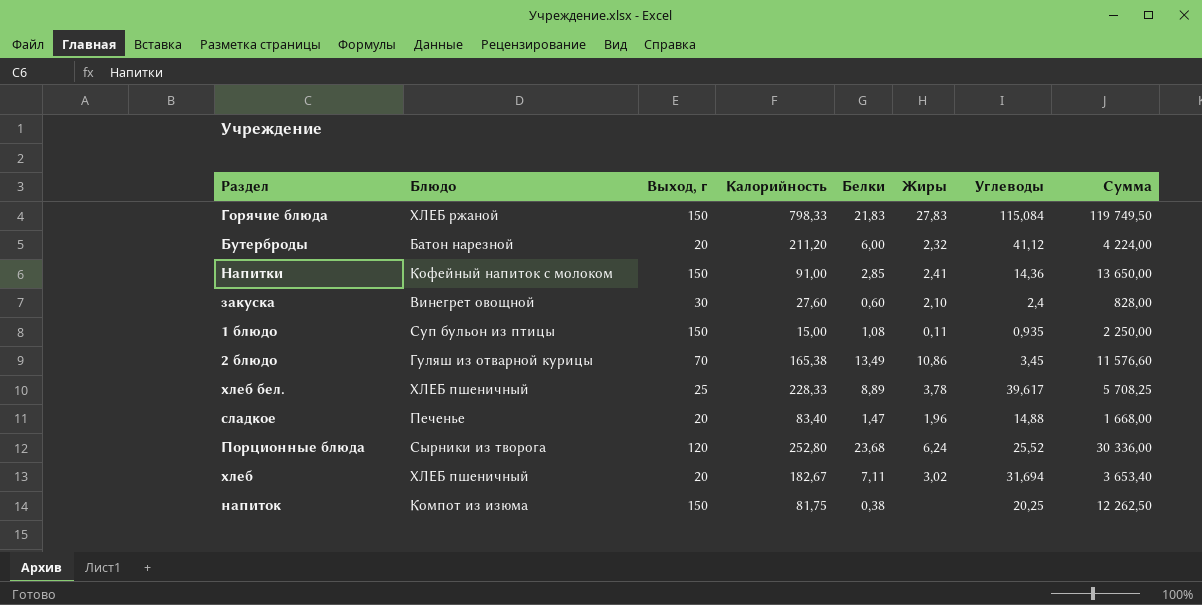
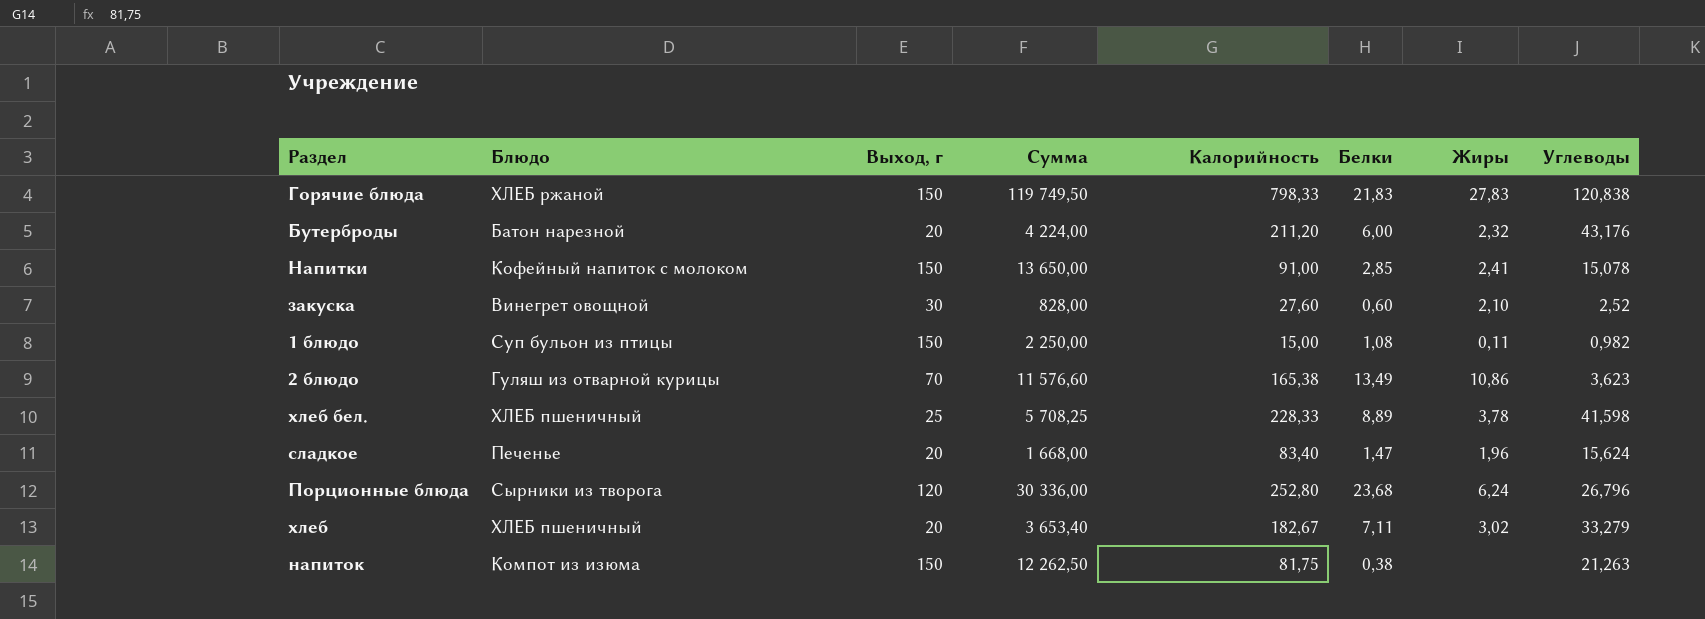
column Сумма | position: 8 -> 4
Горячие блюда | Углеводы: 115,084 -> 120,838
Бутерброды | Углеводы: 41,12 -> 43,176
Напитки | Углеводы: 14,36 -> 15,078
закуска | Углеводы: 2,4 -> 2,52
1 блюдо | Углеводы: 0,935 -> 0,982
2 блюдо | Углеводы: 3,45 -> 3,623
хлеб бел. | Углеводы: 39,617 -> 41,598
сладкое | Углеводы: 14,88 -> 15,624
Порционные блюда | Углеводы: 25,52 -> 26,796
хлеб | Углеводы: 31,694 -> 33,279
напиток | Углеводы: 20,25 -> 21,263

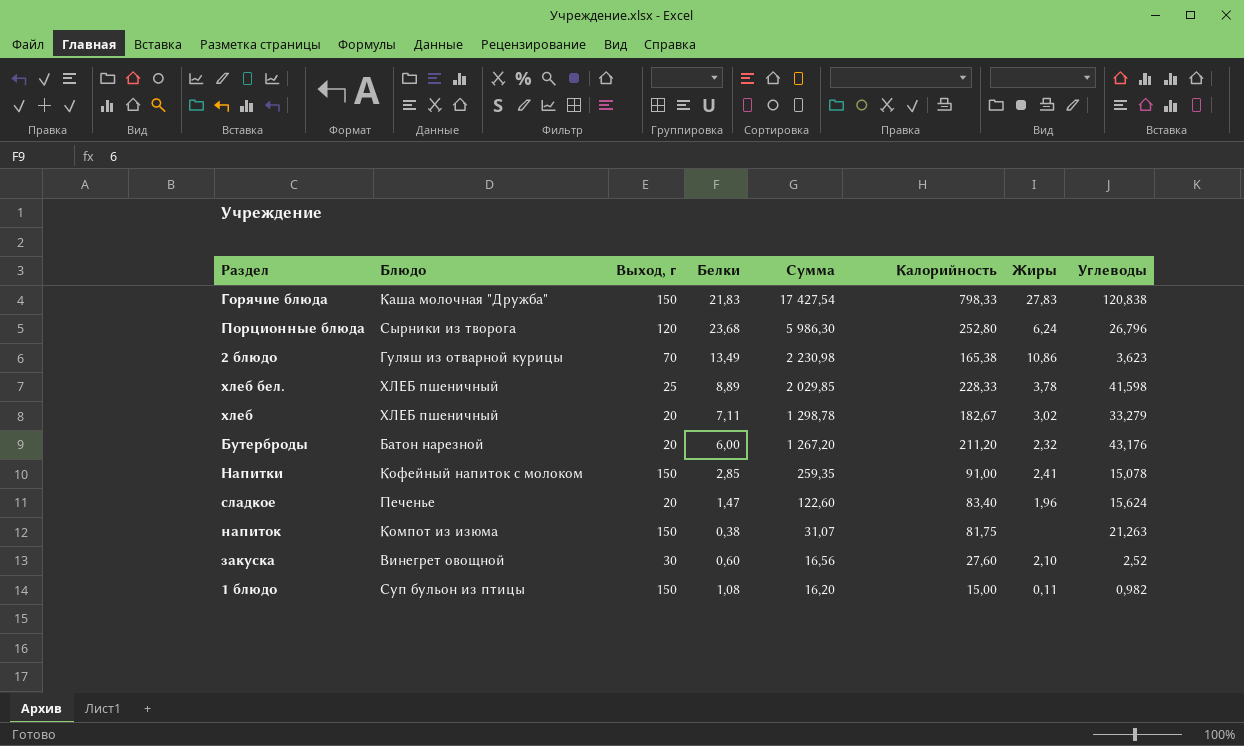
row order: none -> Сумма descending
column Белки | position: 6 -> 4
column Сумма | formula: [Выход, г] * [Калорийность] -> [Белки] * [Калорийность]
Горячие блюда | Блюдо: ХЛЕБ ржаной -> Каша молочная "Дружба"

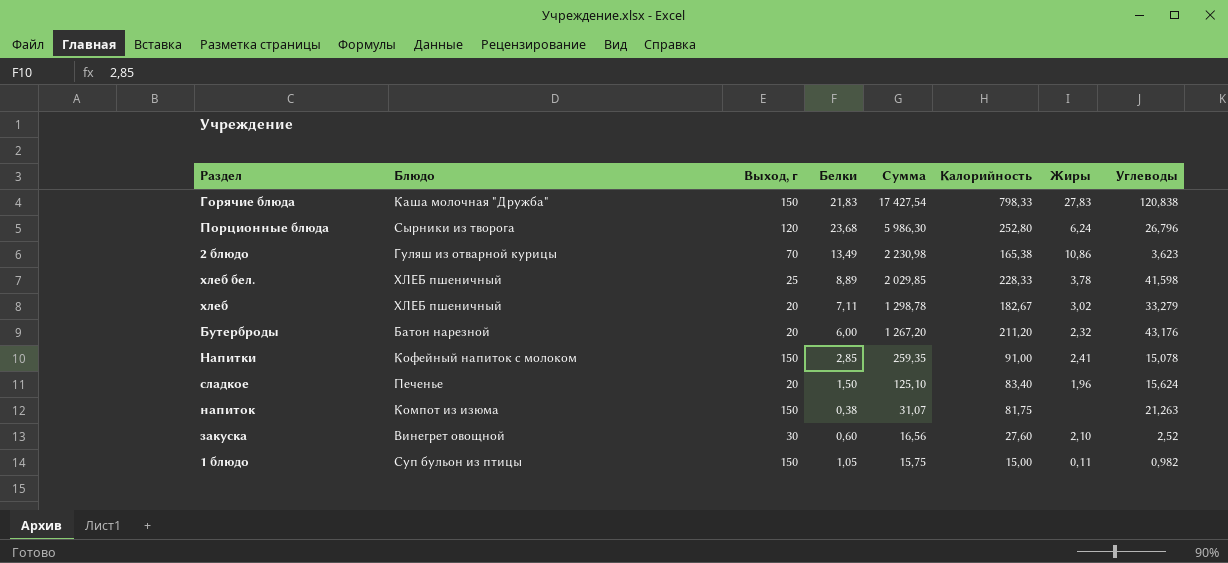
сладкое | Белки: 1,47 -> 1,50
сладкое | Сумма: 122,60 -> 125,10
1 блюдо | Белки: 1,08 -> 1,05
1 блюдо | Сумма: 16,20 -> 15,75

